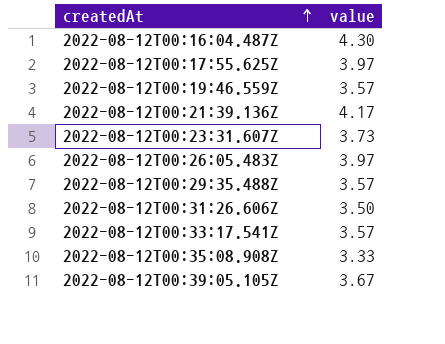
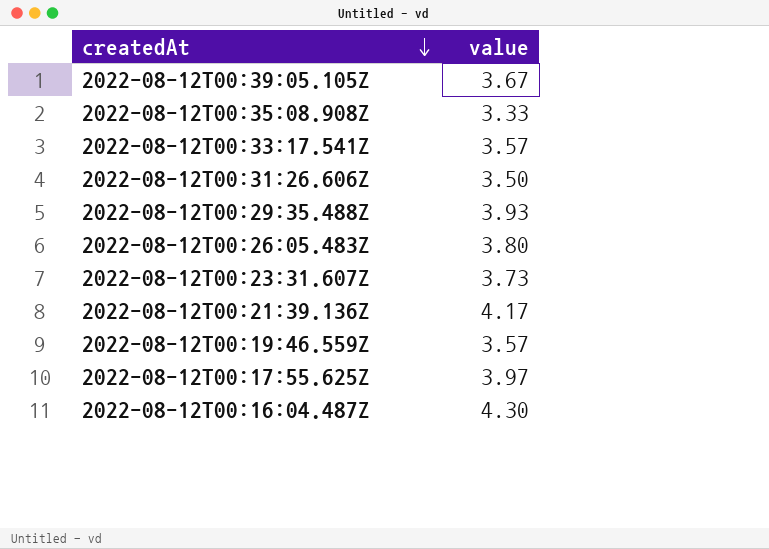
row order: createdAt ascending -> createdAt descending
2022-08-12T00:29:35.488Z | value: 3.57 -> 3.93
2022-08-12T00:26:05.483Z | value: 3.97 -> 3.80

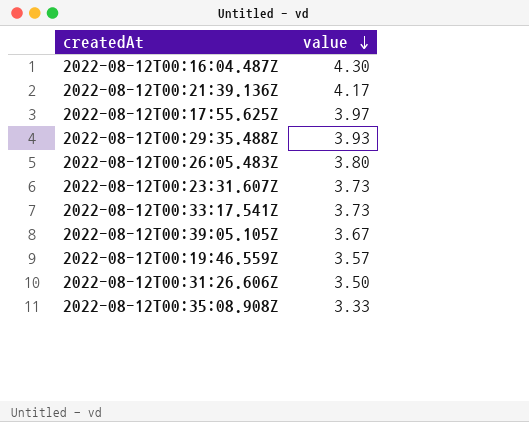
row order: createdAt descending -> value descending
2022-08-12T00:33:17.541Z | value: 3.57 -> 3.73

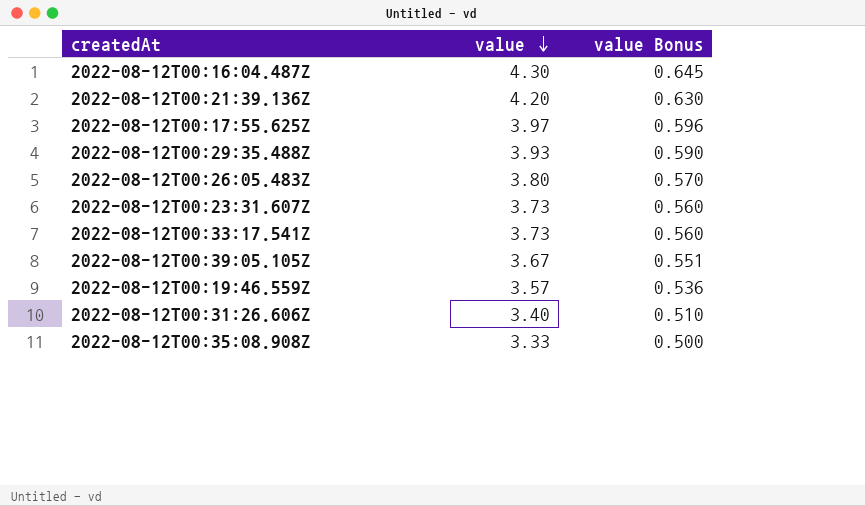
column value Bonus | formula: none -> [value] * 0.15
2022-08-12T00:21:39.136Z | value: 4.17 -> 4.20
2022-08-12T00:31:26.606Z | value: 3.50 -> 3.40

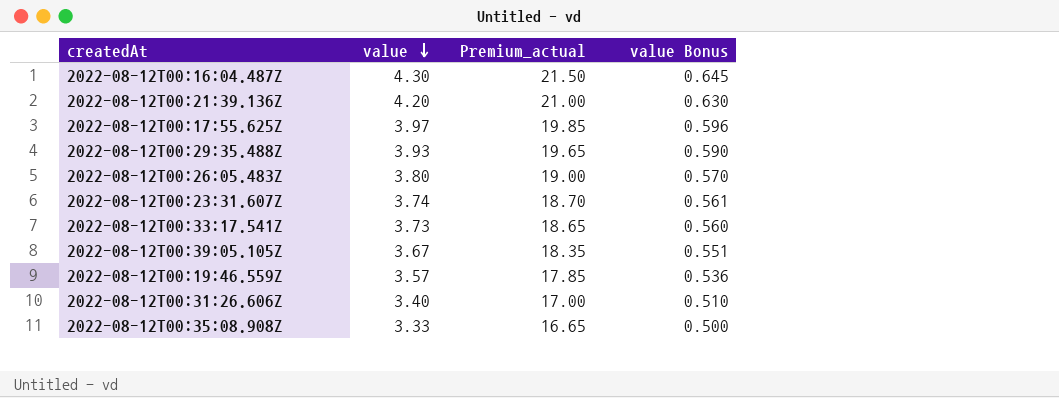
column Premium_actual | formula: none -> [value] * 5
2022-08-12T00:23:31.607Z | value: 3.73 -> 3.74
2022-08-12T00:23:31.607Z | value Bonus: 0.560 -> 0.561

